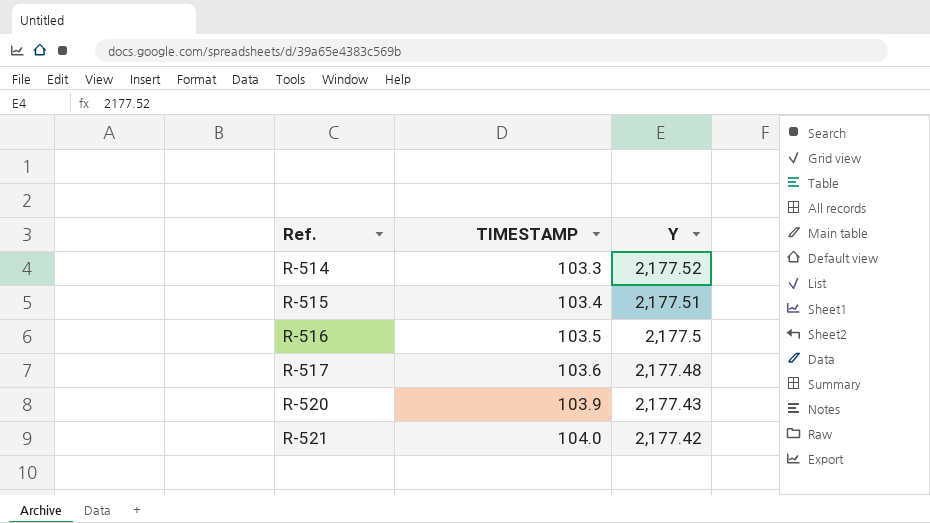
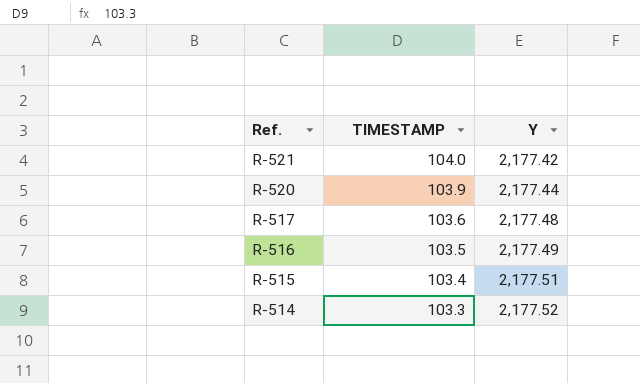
row order: Ref. ascending -> Ref. descending
R-520 | Y: 2,177.43 -> 2,177.44
R-516 | Y: 2,177.5 -> 2,177.49

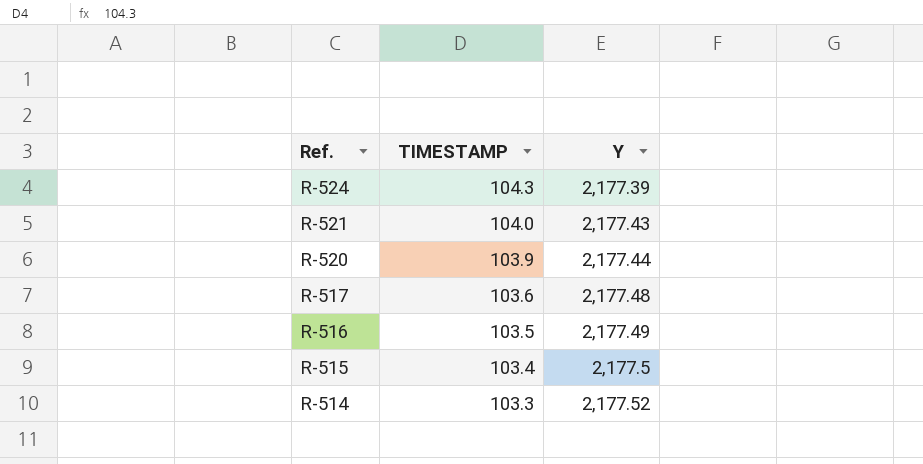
row R-524: none -> 104.3 | 2,177.39
R-521 | Y: 2,177.42 -> 2,177.43
R-515 | Y: 2,177.51 -> 2,177.5

